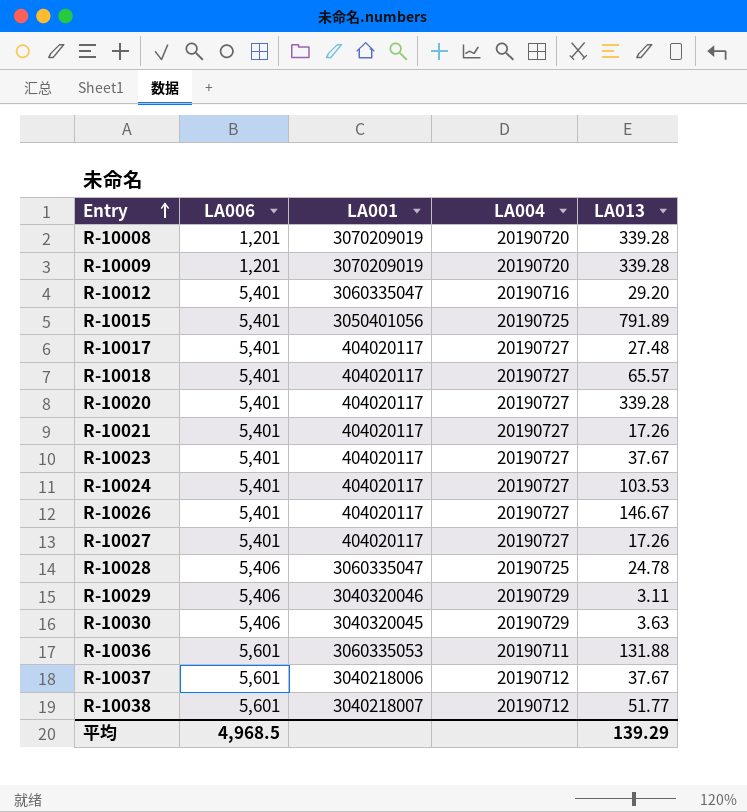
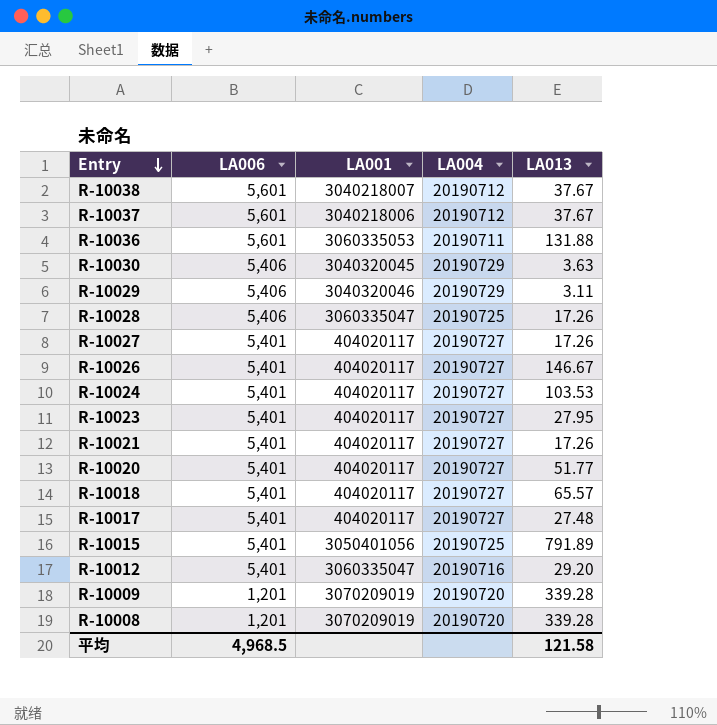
row order: Entry ascending -> Entry descending
R-10038 | LA013: 51.77 -> 37.67
R-10028 | LA013: 24.78 -> 17.26
R-10023 | LA013: 37.67 -> 27.95
R-10020 | LA013: 339.28 -> 51.77
平均 | LA013: 139.29 -> 121.58

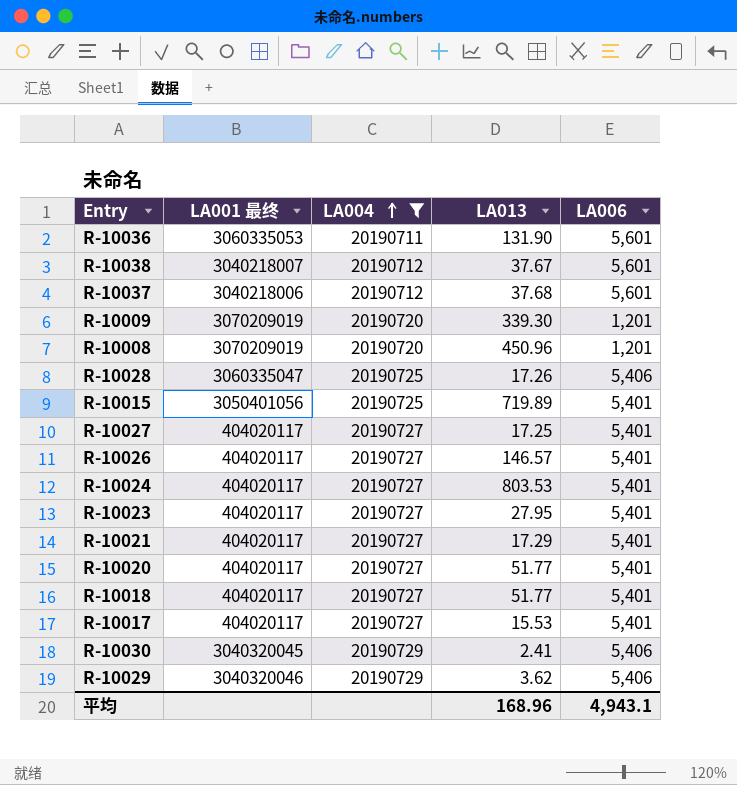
filter: none -> LA004 != 20190716
row order: Entry descending -> LA004 ascending
column name: LA001 -> LA001 最终
column LA006 | position: 2 -> 5
R-10036 | LA013: 131.88 -> 131.90
R-10037 | LA013: 37.67 -> 37.68
R-10009 | LA013: 339.28 -> 339.30
R-10008 | LA013: 339.28 -> 450.96
R-10015 | LA013: 791.89 -> 719.89
R-10027 | LA013: 17.26 -> 17.25
R-10026 | LA013: 146.67 -> 146.57
R-10024 | LA013: 103.53 -> 803.53
R-10021 | LA013: 17.26 -> 17.29
R-10018 | LA013: 65.57 -> 51.77
R-10017 | LA013: 27.48 -> 15.53
R-10030 | LA013: 3.63 -> 2.41
R-10029 | LA013: 3.11 -> 3.62
平均 | LA013: 121.58 -> 168.96
平均 | LA006: 4,968.5 -> 4,943.1

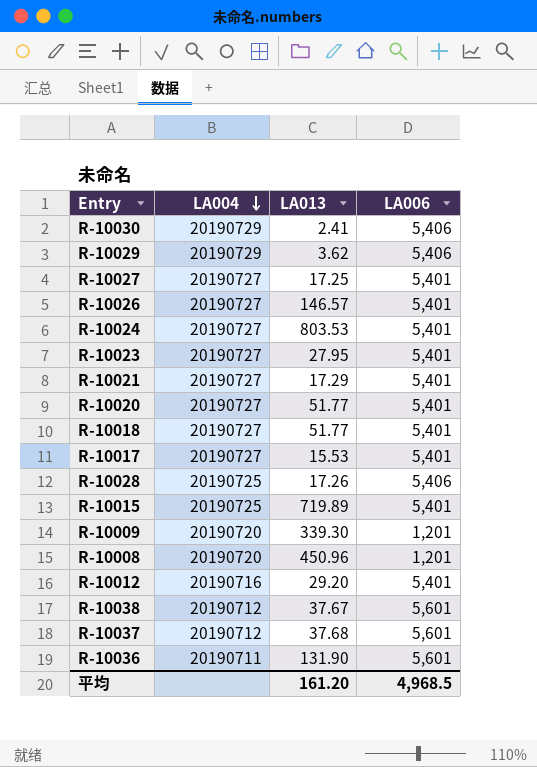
filter: LA004 != 20190716 -> none
row order: LA004 ascending -> LA004 descending
column LA001 最终 | position: 2 -> none
平均 | LA013: 168.96 -> 161.20
平均 | LA006: 4,943.1 -> 4,968.5

